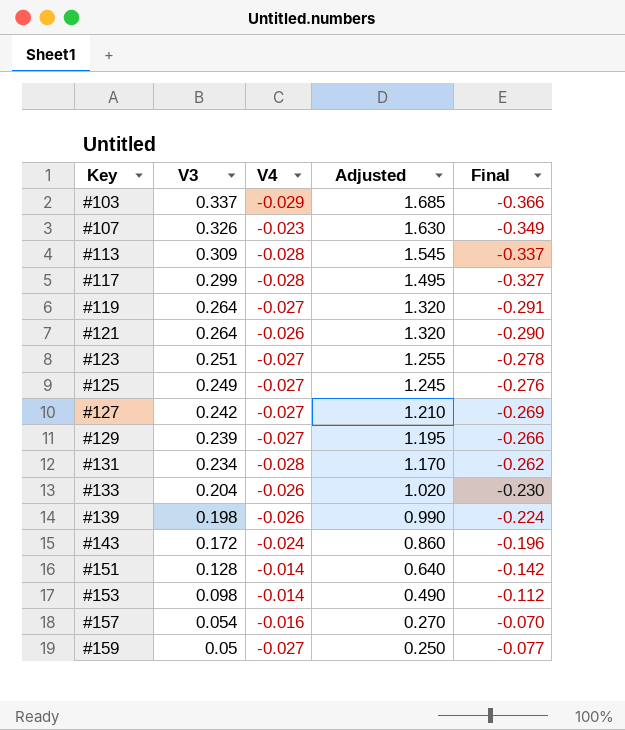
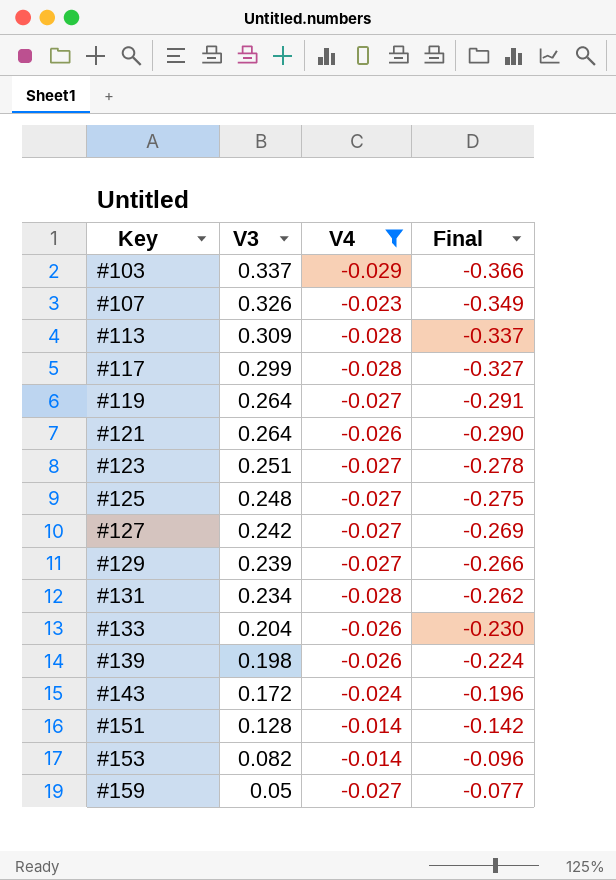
filter: none -> V4 != -0.016
column Adjusted | formula: [V3] * 5 -> none
#125 | V3: 0.249 -> 0.248
#125 | Final: -0.276 -> -0.275
#153 | V3: 0.098 -> 0.082
#153 | Final: -0.112 -> -0.096

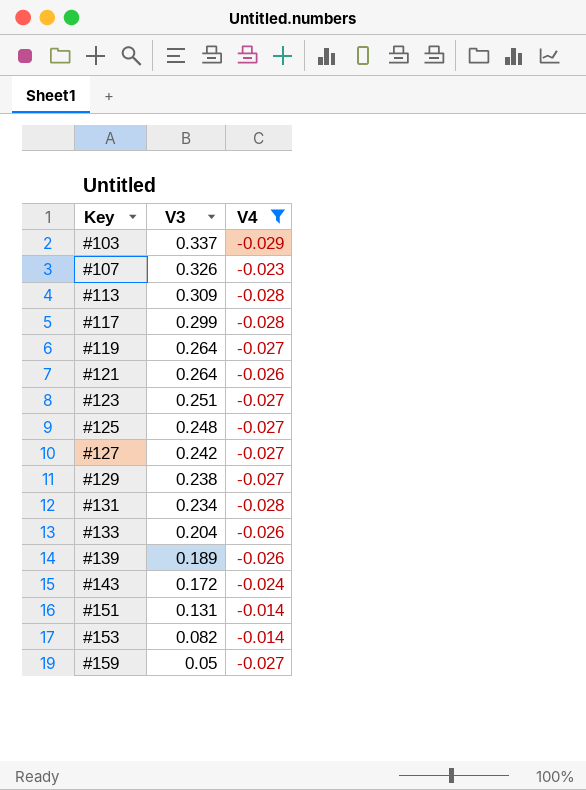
column Final | formula: [V4] - [V3] -> none
#129 | V3: 0.239 -> 0.238
#139 | V3: 0.198 -> 0.189
#151 | V3: 0.128 -> 0.131

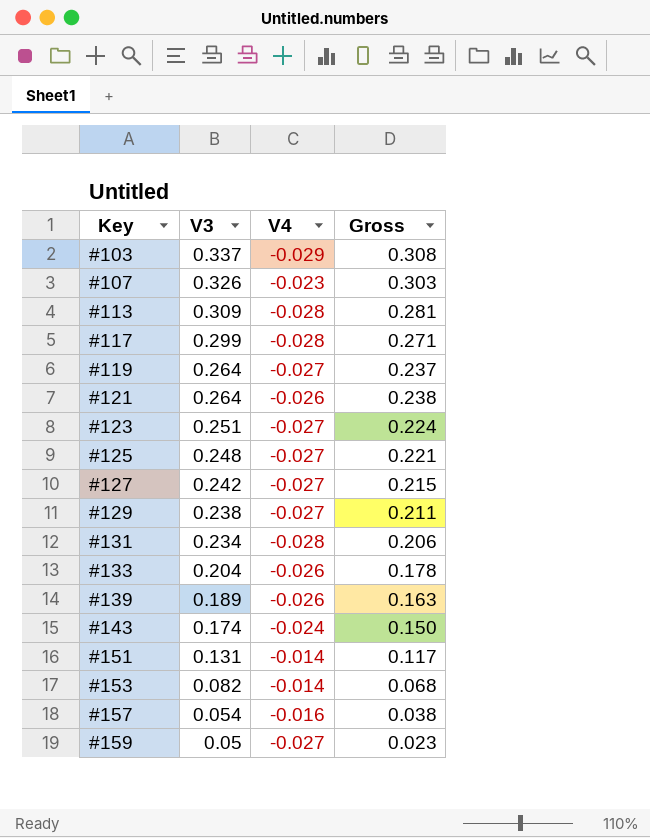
filter: V4 != -0.016 -> none
column Gross | formula: none -> [V3] + [V4]
#143 | V3: 0.172 -> 0.174

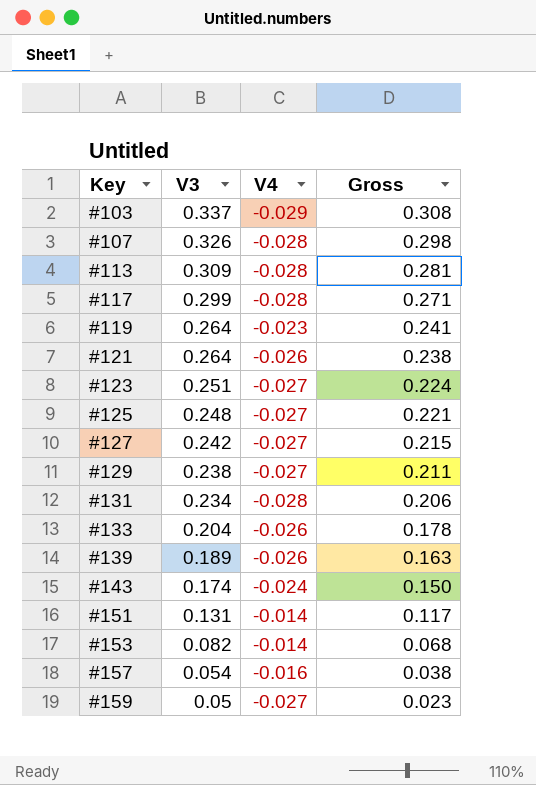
#107 | V4: -0.023 -> -0.028
#107 | Gross: 0.303 -> 0.298
#119 | V4: -0.027 -> -0.023
#119 | Gross: 0.237 -> 0.241

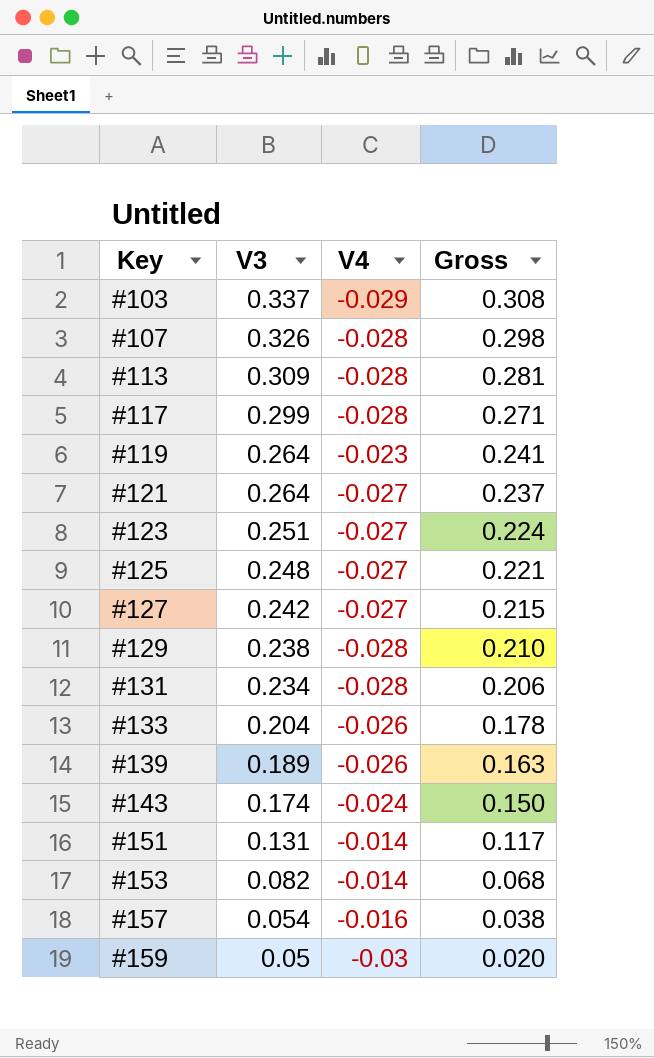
#121 | V4: -0.026 -> -0.027
#121 | Gross: 0.238 -> 0.237
#129 | V4: -0.027 -> -0.028
#129 | Gross: 0.211 -> 0.210
#159 | V4: -0.027 -> -0.03
#159 | Gross: 0.023 -> 0.020

